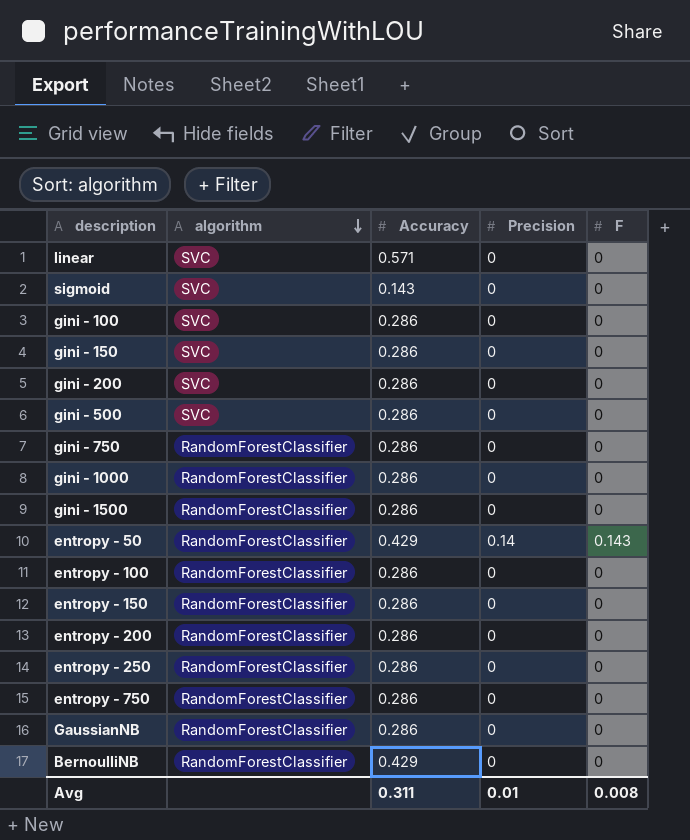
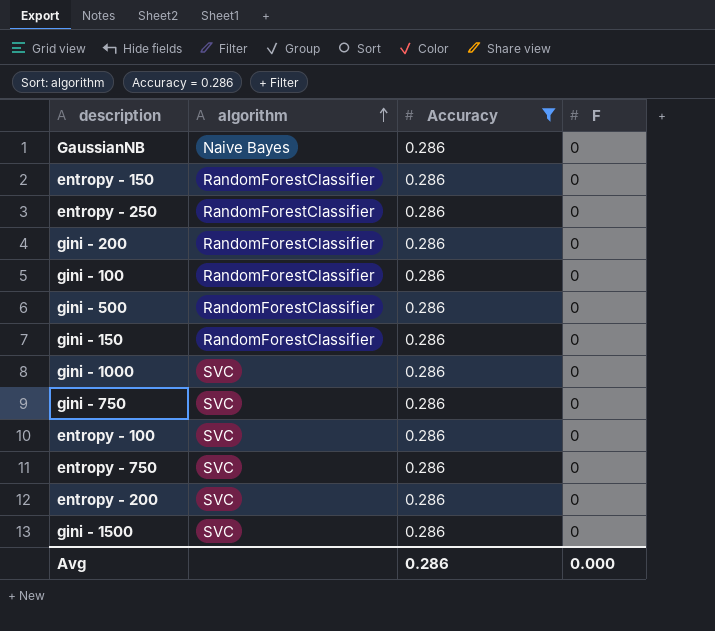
filter: none -> Accuracy = 0.286
row order: algorithm descending -> algorithm ascending
column Precision | position: 4 -> none
GaussianNB | algorithm: RandomForestClassifier -> Naive Bayes
gini - 200 | algorithm: SVC -> RandomForestClassifier
gini - 100 | algorithm: SVC -> RandomForestClassifier
gini - 500 | algorithm: SVC -> RandomForestClassifier
gini - 150 | algorithm: SVC -> RandomForestClassifier
gini - 1000 | algorithm: RandomForestClassifier -> SVC
gini - 750 | algorithm: RandomForestClassifier -> SVC
entropy - 100 | algorithm: RandomForestClassifier -> SVC
entropy - 750 | algorithm: RandomForestClassifier -> SVC
entropy - 200 | algorithm: RandomForestClassifier -> SVC
gini - 1500 | algorithm: RandomForestClassifier -> SVC
Avg | Accuracy: 0.311 -> 0.286
Avg | F: 0.008 -> 0.000

